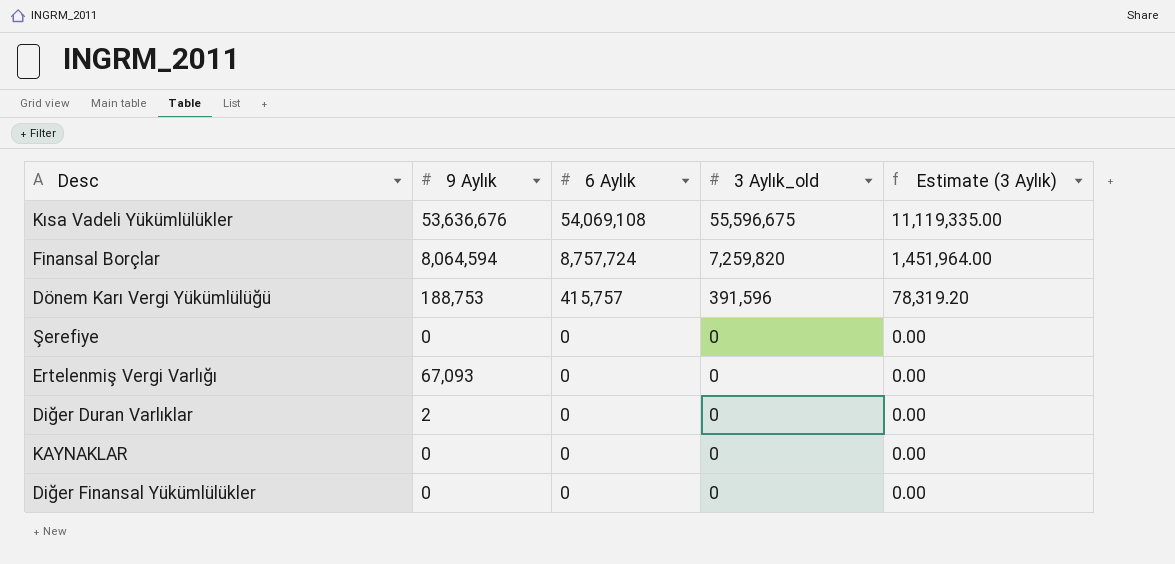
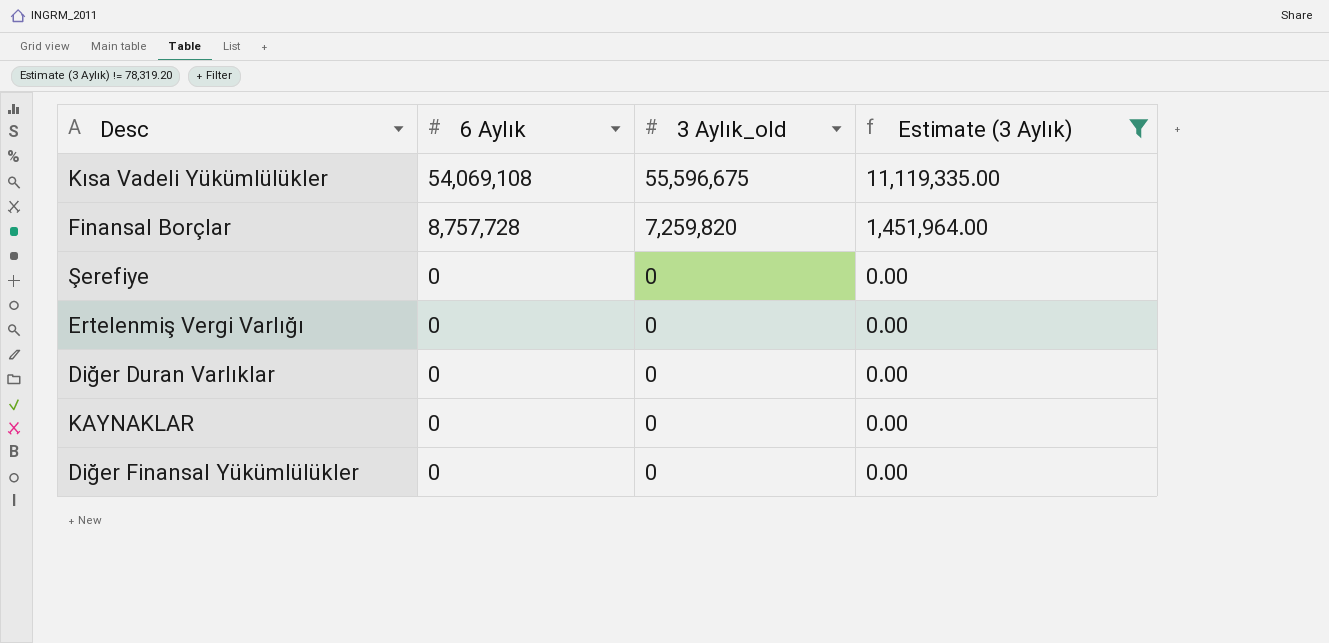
filter: none -> Estimate (3 Aylık) != 78,319.20
column 9 Aylık | position: 2 -> none
Finansal Borçlar | 6 Aylık: 8,757,724 -> 8,757,728

